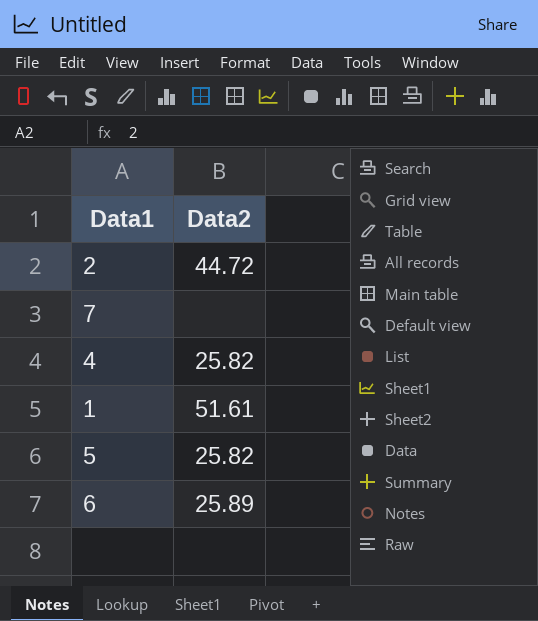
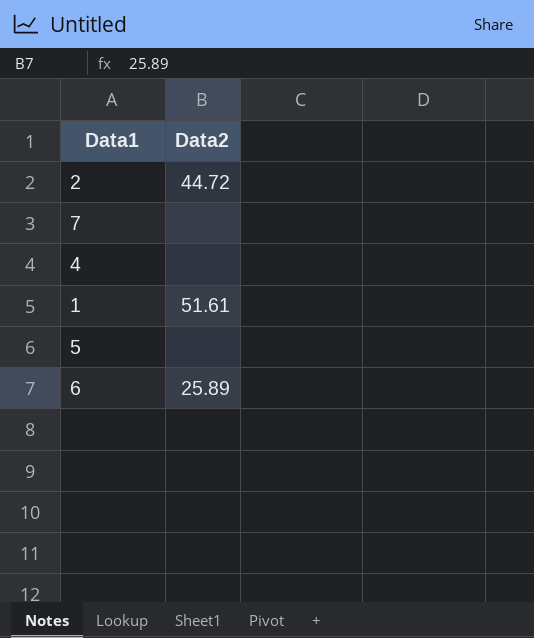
4 | Data2: 25.82 -> none
5 | Data2: 25.82 -> none

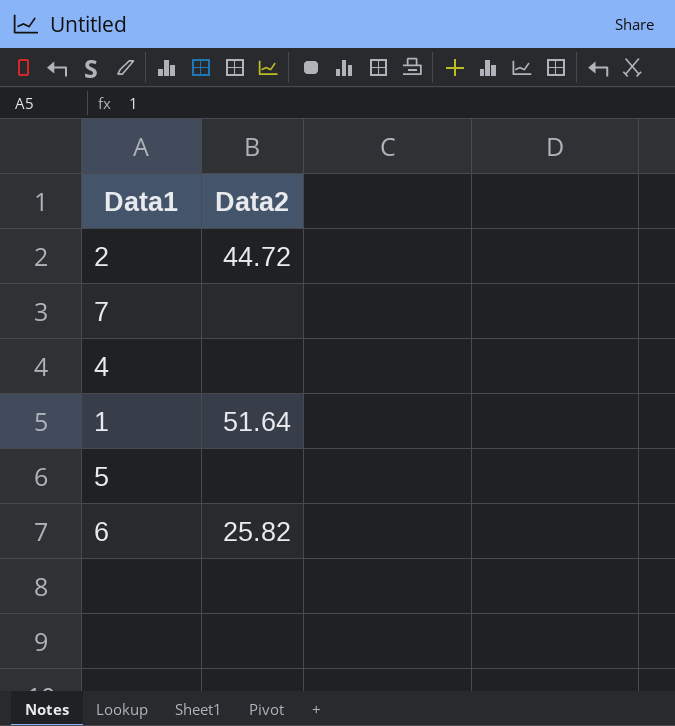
1 | Data2: 51.61 -> 51.64
6 | Data2: 25.89 -> 25.82

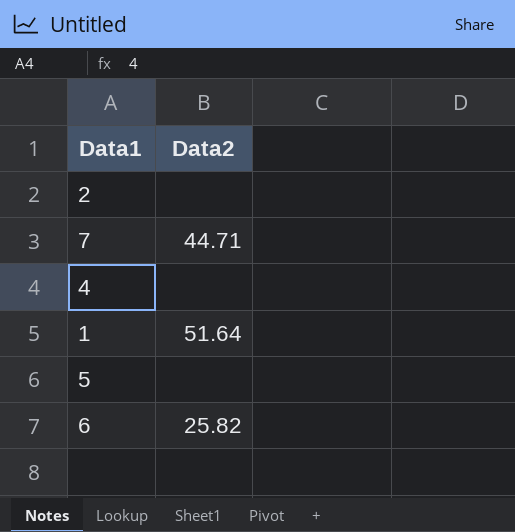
2 | Data2: 44.72 -> none
7 | Data2: none -> 44.71

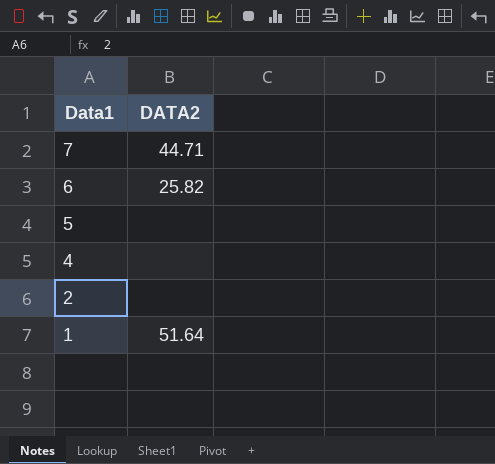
row order: none -> Data1 descending
column name: Data2 -> DATA2

